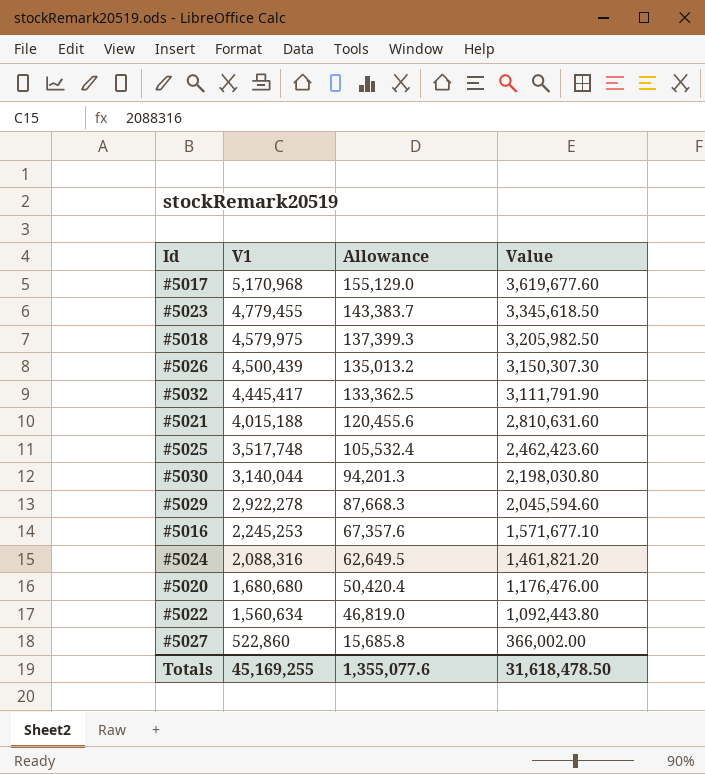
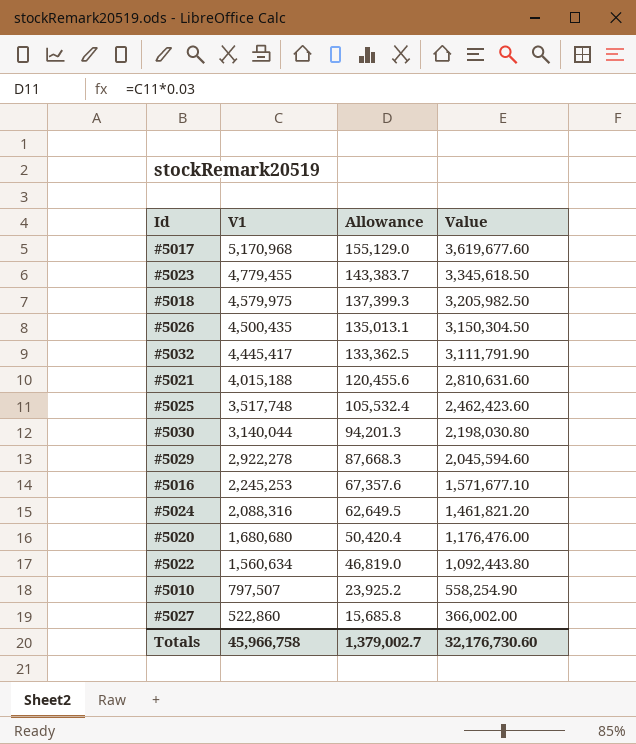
#5026 | V1: 4,500,439 -> 4,500,435
#5026 | Allowance: 135,013.2 -> 135,013.1
#5026 | Value: 3,150,307.30 -> 3,150,304.50
row #5010: none -> 797,507 | 23,925.2 | 558,254.90
Totals | V1: 45,169,255 -> 45,966,758
Totals | Allowance: 1,355,077.6 -> 1,379,002.7
Totals | Value: 31,618,478.50 -> 32,176,730.60

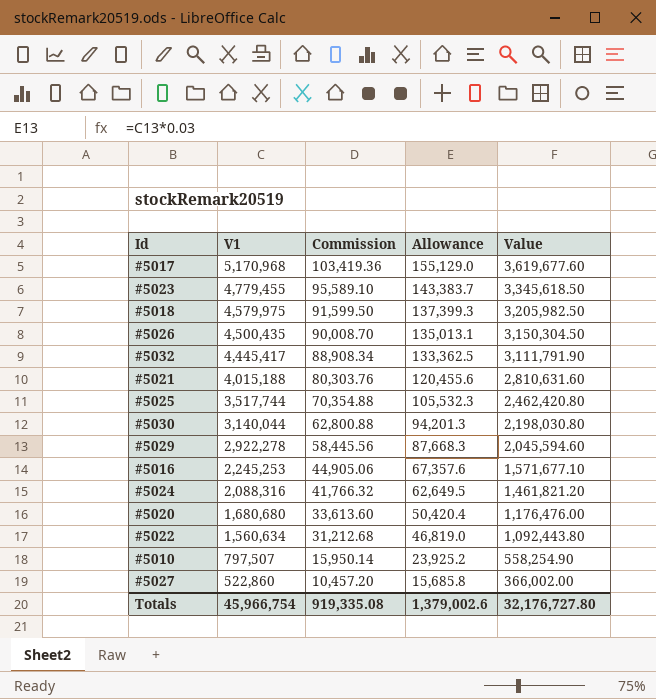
column Commission | formula: none -> [V1] * 0.02
#5025 | V1: 3,517,748 -> 3,517,744
#5025 | Allowance: 105,532.4 -> 105,532.3
#5025 | Value: 2,462,423.60 -> 2,462,420.80
Totals | V1: 45,966,758 -> 45,966,754
Totals | Allowance: 1,379,002.7 -> 1,379,002.6
Totals | Value: 32,176,730.60 -> 32,176,727.80

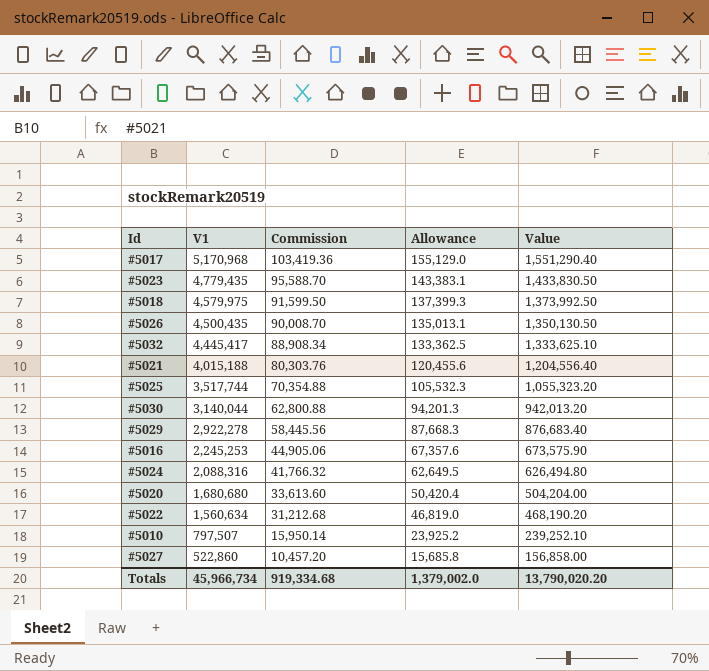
column Value | formula: [V1] * 0.7 -> [V1] * 0.3
#5023 | V1: 4,779,455 -> 4,779,435
#5023 | Commission: 95,589.10 -> 95,588.70
#5023 | Allowance: 143,383.7 -> 143,383.1
Totals | V1: 45,966,754 -> 45,966,734
Totals | Commission: 919,335.08 -> 919,334.68
Totals | Allowance: 1,379,002.6 -> 1,379,002.0
Totals | Value: 32,176,727.80 -> 13,790,020.20

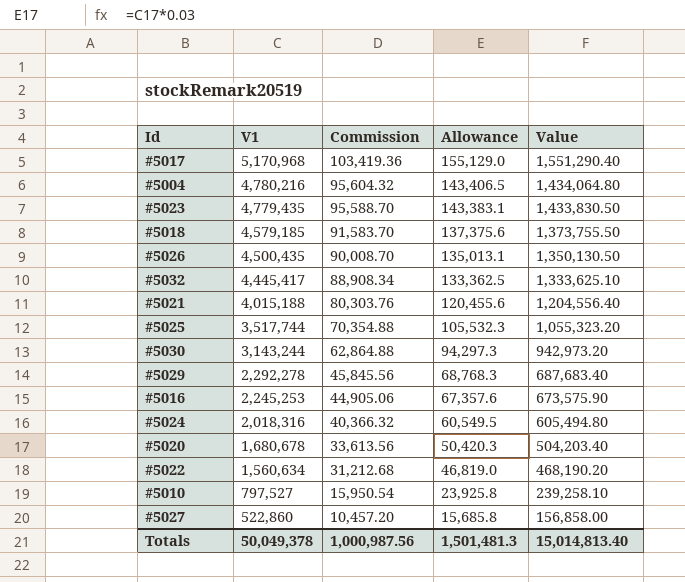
row #5004: none -> 4,780,216 | 95,604.32 | 143,406.5 | 1,434,064.80
#5018 | V1: 4,579,975 -> 4,579,185
#5018 | Commission: 91,599.50 -> 91,583.70
#5018 | Allowance: 137,399.3 -> 137,375.6
#5018 | Value: 1,373,992.50 -> 1,373,755.50
#5030 | V1: 3,140,044 -> 3,143,244
#5030 | Commission: 62,800.88 -> 62,864.88
#5030 | Allowance: 94,201.3 -> 94,297.3
#5030 | Value: 942,013.20 -> 942,973.20
#5029 | V1: 2,922,278 -> 2,292,278
#5029 | Commission: 58,445.56 -> 45,845.56
#5029 | Allowance: 87,668.3 -> 68,768.3
#5029 | Value: 876,683.40 -> 687,683.40
#5024 | V1: 2,088,316 -> 2,018,316
#5024 | Commission: 41,766.32 -> 40,366.32
#5024 | Allowance: 62,649.5 -> 60,549.5
#5024 | Value: 626,494.80 -> 605,494.80
#5020 | V1: 1,680,680 -> 1,680,678
#5020 | Commission: 33,613.60 -> 33,613.56
#5020 | Allowance: 50,420.4 -> 50,420.3
#5020 | Value: 504,204.00 -> 504,203.40
#5010 | V1: 797,507 -> 797,527
#5010 | Commission: 15,950.14 -> 15,950.54
#5010 | Allowance: 23,925.2 -> 23,925.8
#5010 | Value: 239,252.10 -> 239,258.10
Totals | V1: 45,966,734 -> 50,049,378
Totals | Commission: 919,334.68 -> 1,000,987.56
Totals | Allowance: 1,379,002.0 -> 1,501,481.3
Totals | Value: 13,790,020.20 -> 15,014,813.40

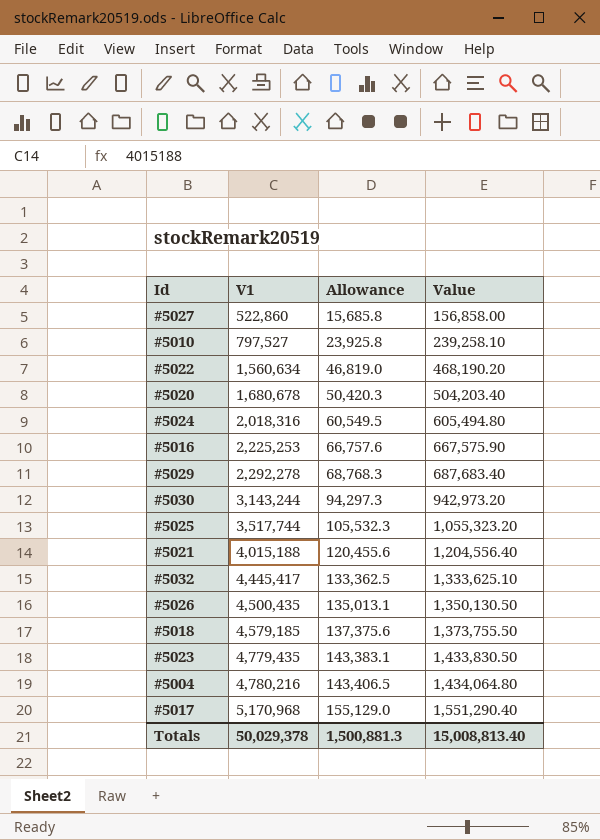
row order: V1 descending -> V1 ascending
column Commission | formula: [V1] * 0.02 -> none
#5016 | V1: 2,245,253 -> 2,225,253
#5016 | Allowance: 67,357.6 -> 66,757.6
#5016 | Value: 673,575.90 -> 667,575.90
Totals | V1: 50,049,378 -> 50,029,378
Totals | Allowance: 1,501,481.3 -> 1,500,881.3
Totals | Value: 15,014,813.40 -> 15,008,813.40

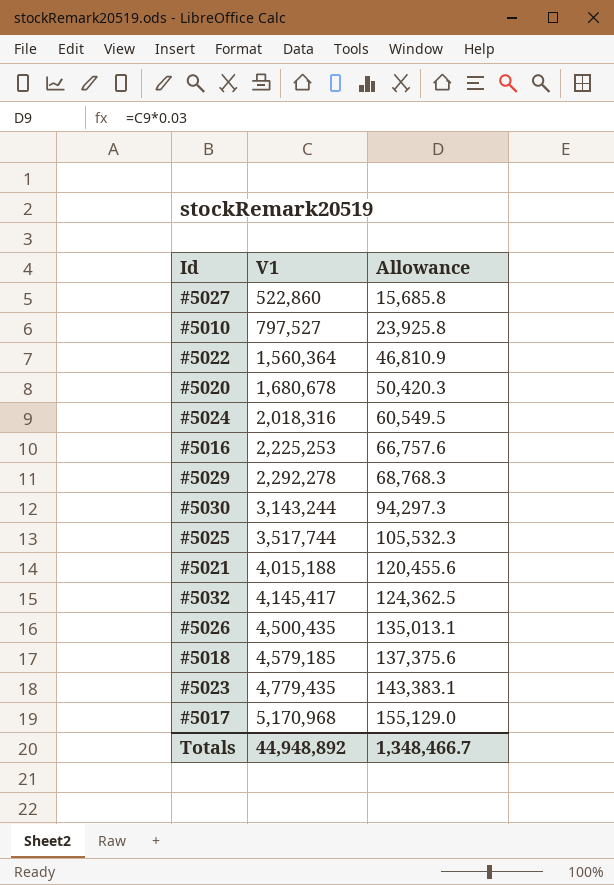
column Value | formula: [V1] * 0.3 -> none
row #5004: 4,780,216 | 143,406.5 | 1,434,064.80 -> none
#5022 | V1: 1,560,634 -> 1,560,364
#5022 | Allowance: 46,819.0 -> 46,810.9
#5032 | V1: 4,445,417 -> 4,145,417
#5032 | Allowance: 133,362.5 -> 124,362.5
Totals | V1: 50,029,378 -> 44,948,892
Totals | Allowance: 1,500,881.3 -> 1,348,466.7

